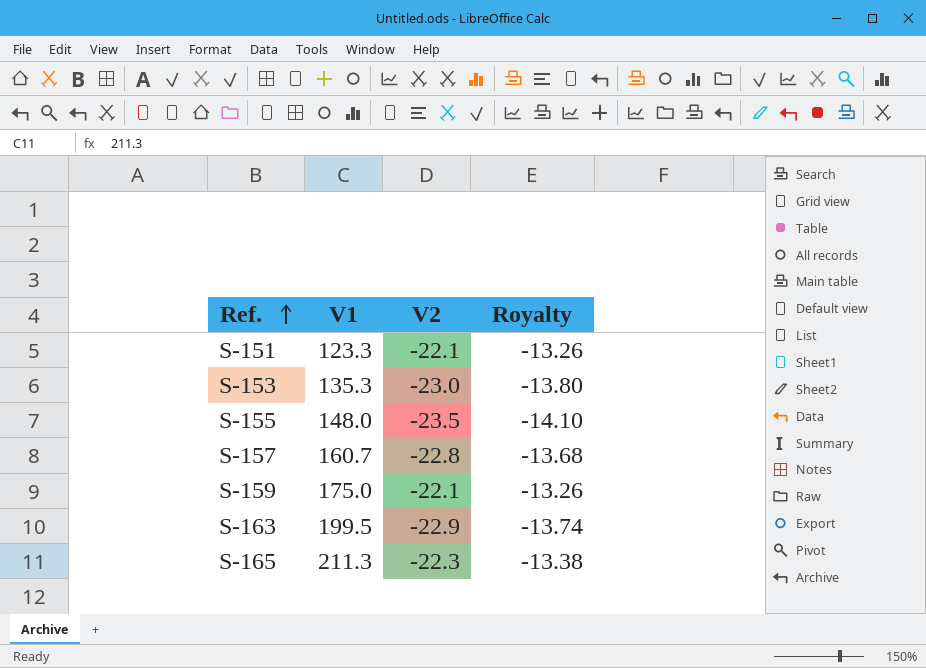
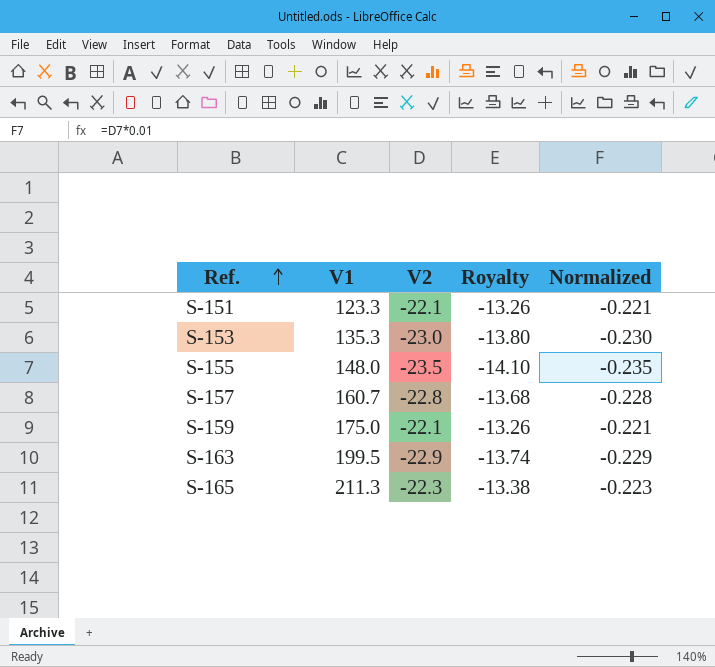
column Normalized | formula: none -> [V2] * 0.01

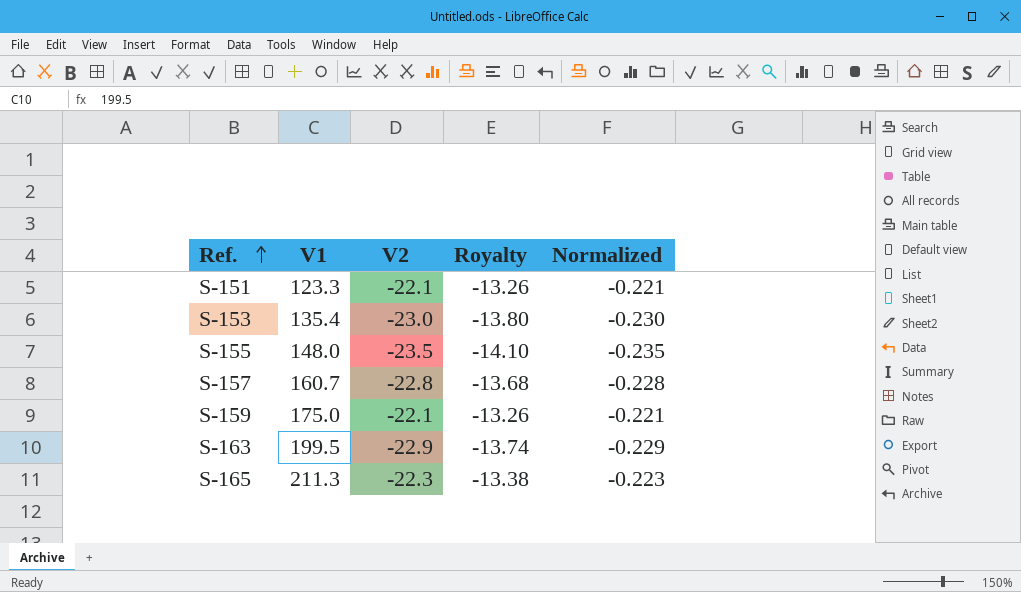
S-153 | V1: 135.3 -> 135.4

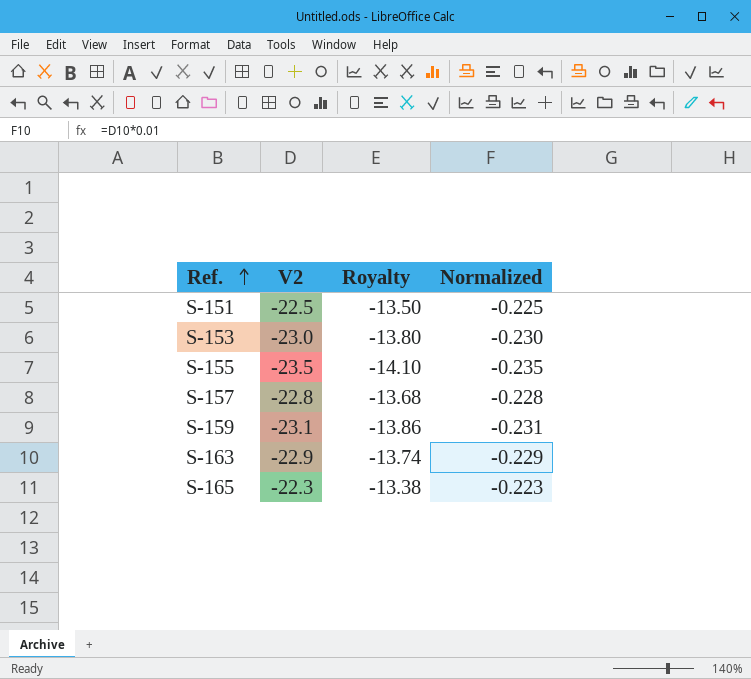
column V1 | position: 2 -> none
S-151 | V2: -22.1 -> -22.5
S-151 | Royalty: -13.26 -> -13.50
S-151 | Normalized: -0.221 -> -0.225
S-159 | V2: -22.1 -> -23.1
S-159 | Royalty: -13.26 -> -13.86
S-159 | Normalized: -0.221 -> -0.231

